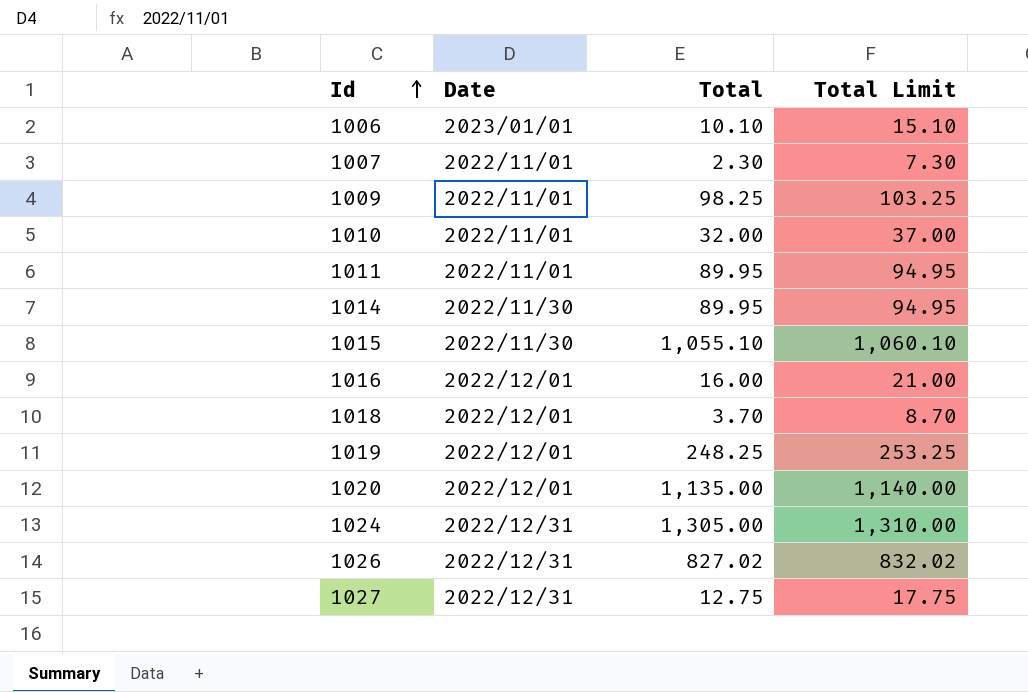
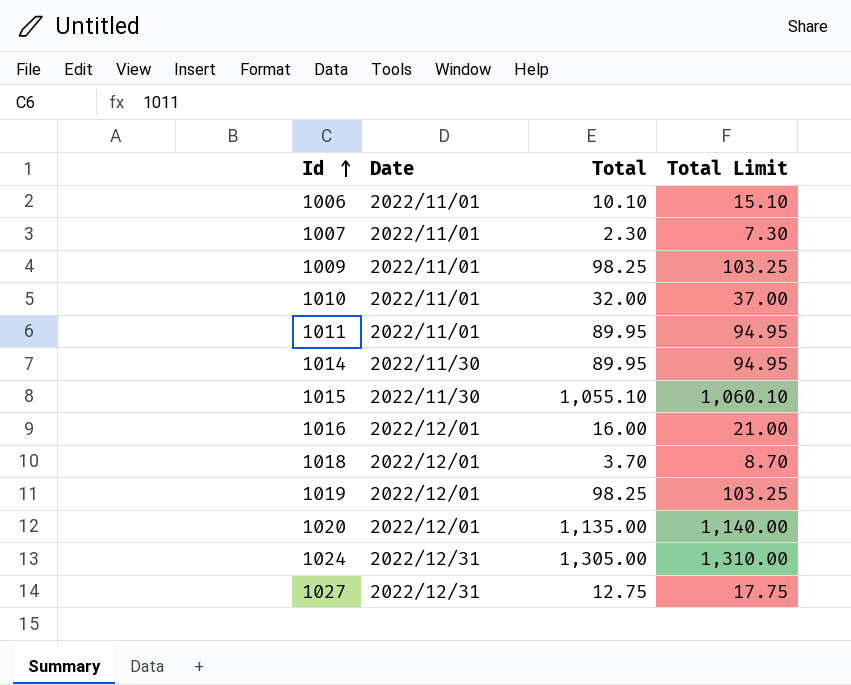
row 1026: 2022/12/31 | 827.02 | 832.02 -> none
1006 | Date: 2023/01/01 -> 2022/11/01
1019 | Total: 248.25 -> 98.25
1019 | Total Limit: 253.25 -> 103.25

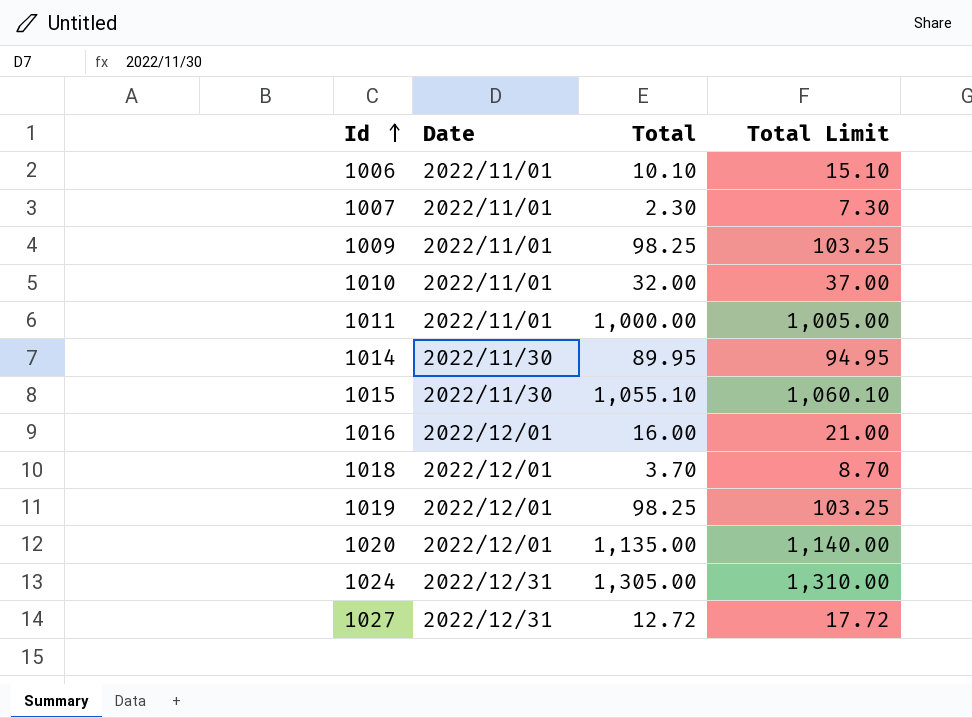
1011 | Total: 89.95 -> 1,000.00
1011 | Total Limit: 94.95 -> 1,005.00
1027 | Total: 12.75 -> 12.72
1027 | Total Limit: 17.75 -> 17.72

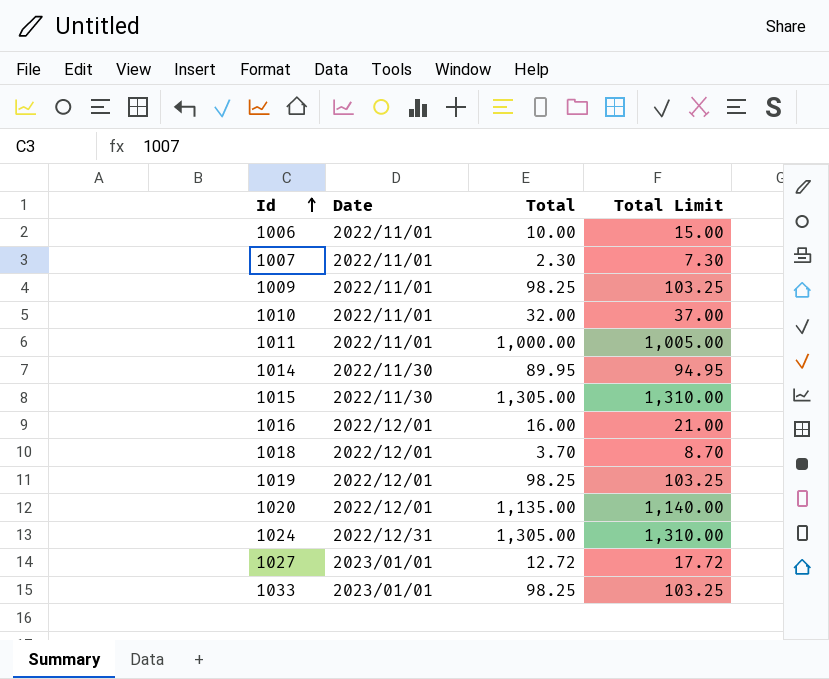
1006 | Total: 10.10 -> 10.00
1006 | Total Limit: 15.10 -> 15.00
1015 | Total: 1,055.10 -> 1,305.00
1015 | Total Limit: 1,060.10 -> 1,310.00
1027 | Date: 2022/12/31 -> 2023/01/01
row 1033: none -> 2023/01/01 | 98.25 | 103.25

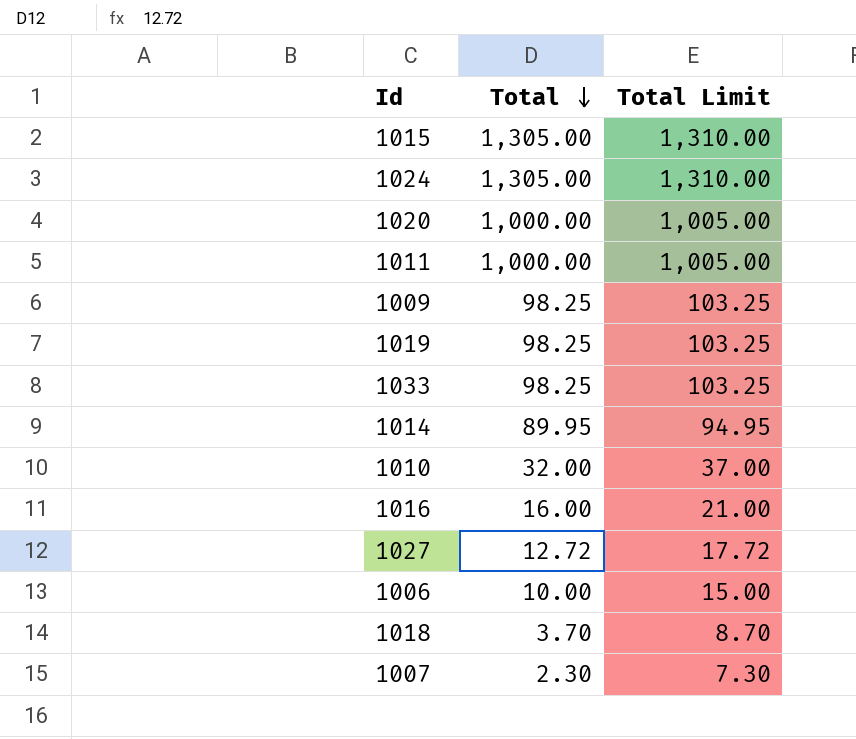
row order: Id ascending -> Total descending
column Date | position: 2 -> none
1020 | Total: 1,135.00 -> 1,000.00
1020 | Total Limit: 1,140.00 -> 1,005.00

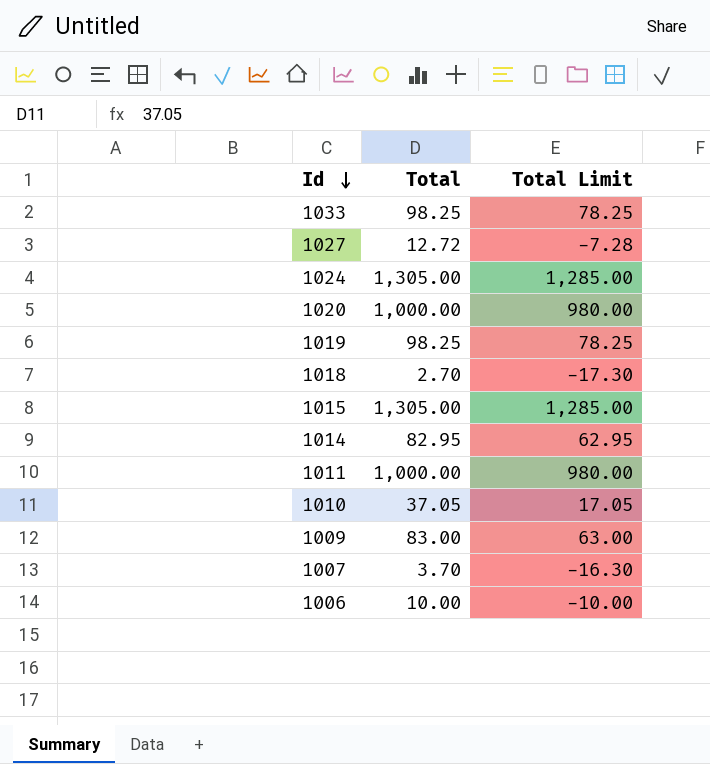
row order: Total descending -> Id descending
column Total Limit | formula: [Total] + 5 -> [Total] - 20
row 1016: 16.00 | 21.00 -> none
1018 | Total: 3.70 -> 2.70
1014 | Total: 89.95 -> 82.95
1010 | Total: 32.00 -> 37.05
1009 | Total: 98.25 -> 83.00
1007 | Total: 2.30 -> 3.70

